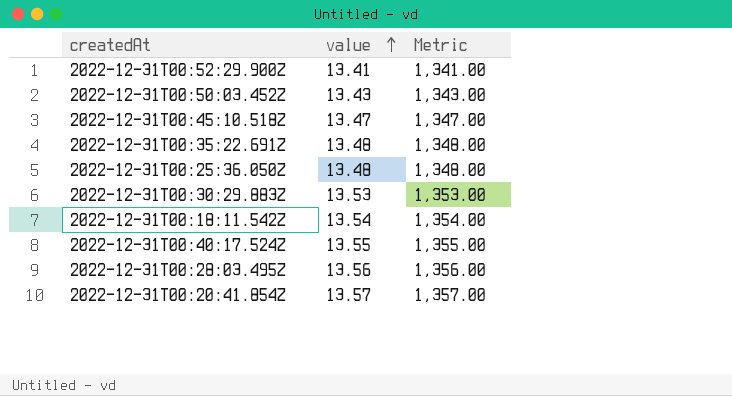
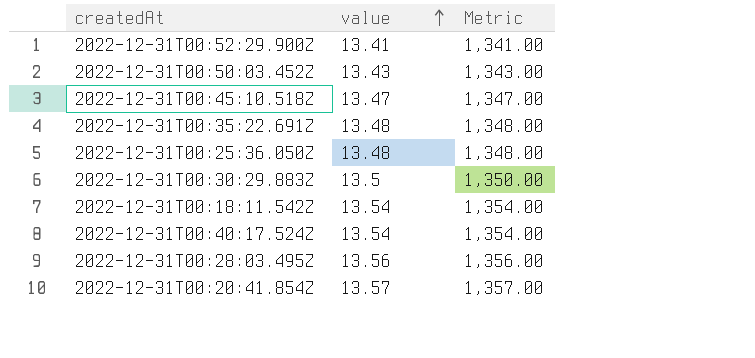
2022-12-31T00:30:29.883Z | value: 13.53 -> 13.5
2022-12-31T00:30:29.883Z | Metric: 1,353.00 -> 1,350.00
2022-12-31T00:40:17.524Z | value: 13.55 -> 13.54
2022-12-31T00:40:17.524Z | Metric: 1,355.00 -> 1,354.00

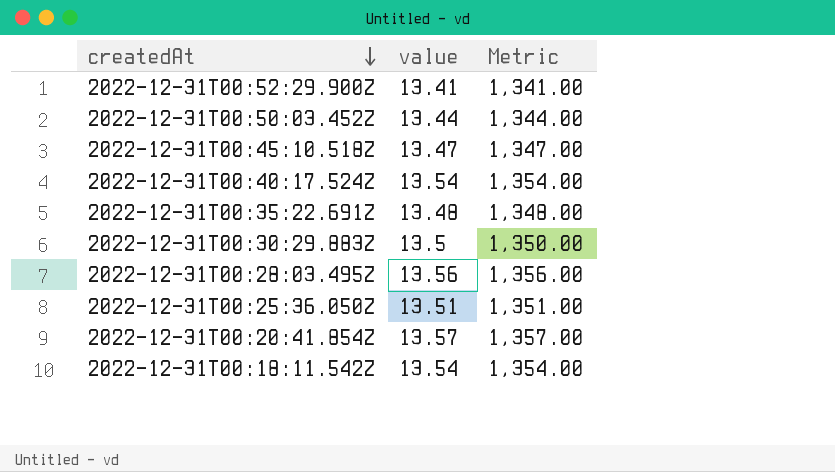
row order: value ascending -> createdAt descending
2022-12-31T00:50:03.452Z | value: 13.43 -> 13.44
2022-12-31T00:50:03.452Z | Metric: 1,343.00 -> 1,344.00
2022-12-31T00:25:36.050Z | value: 13.48 -> 13.51
2022-12-31T00:25:36.050Z | Metric: 1,348.00 -> 1,351.00

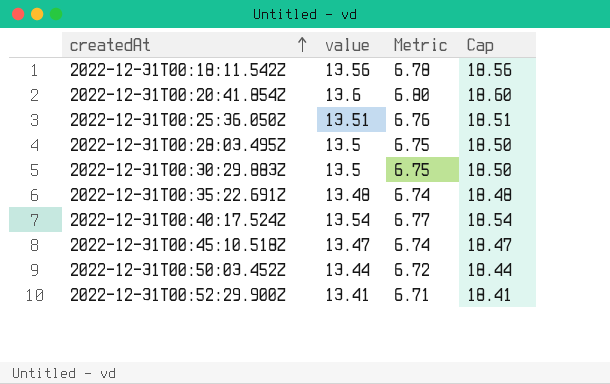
row order: createdAt descending -> createdAt ascending
column Metric | formula: [value] * 100 -> [value] * 0.5
column Cap | formula: none -> [value] + 5
2022-12-31T00:18:11.542Z | value: 13.54 -> 13.56
2022-12-31T00:20:41.854Z | value: 13.57 -> 13.6
2022-12-31T00:28:03.495Z | value: 13.56 -> 13.5

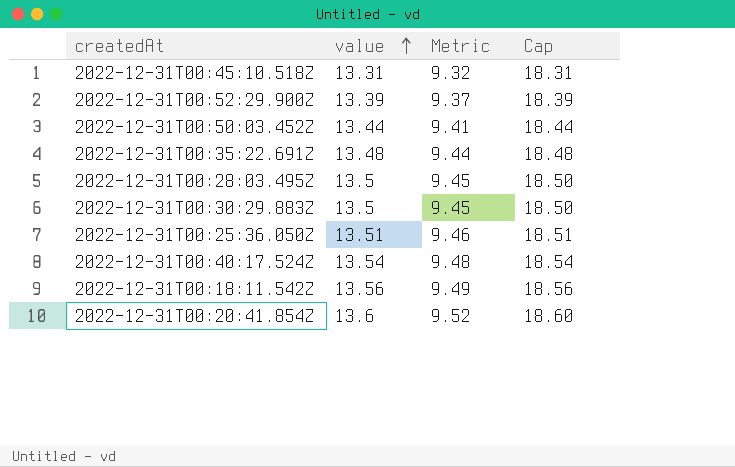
row order: createdAt ascending -> value ascending
column Metric | formula: [value] * 0.5 -> [value] * 0.7
2022-12-31T00:45:10.518Z | value: 13.47 -> 13.31
2022-12-31T00:45:10.518Z | Cap: 18.47 -> 18.31
2022-12-31T00:52:29.900Z | value: 13.41 -> 13.39
2022-12-31T00:52:29.900Z | Cap: 18.41 -> 18.39

